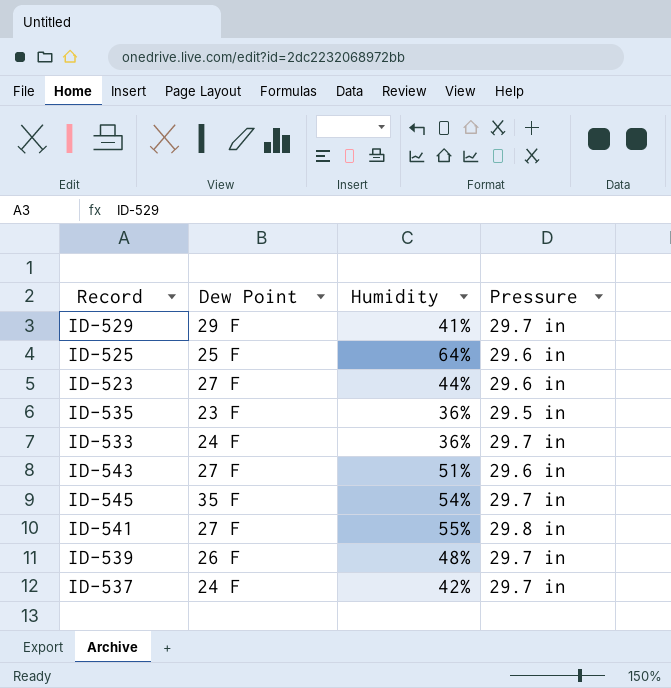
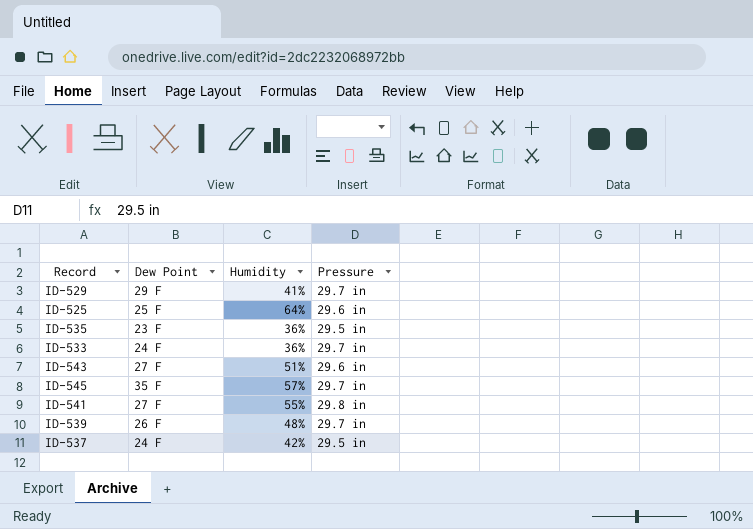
row ID-523: 27 F | 44% | 29.6 in -> none
ID-545 | Humidity: 54% -> 57%
ID-537 | Pressure: 29.7 in -> 29.5 in

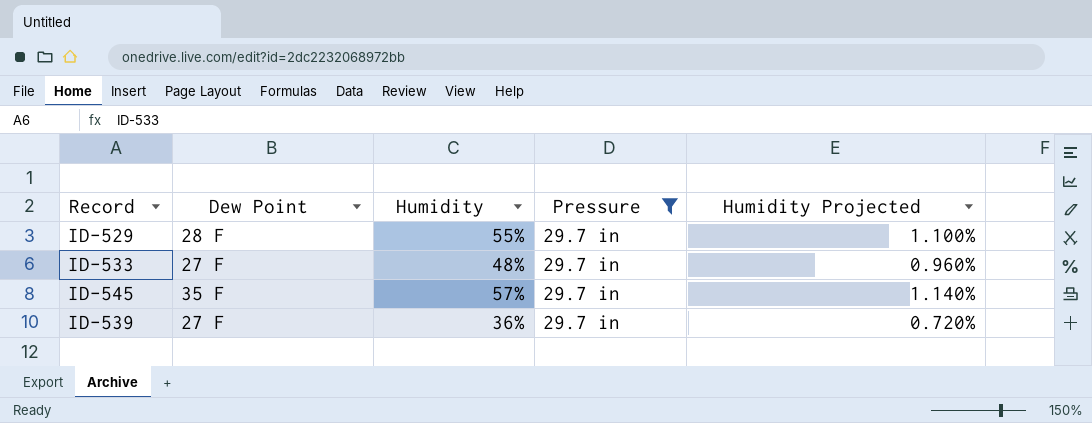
filter: none -> Pressure = 29.7 in
column Humidity Projected | formula: none -> [Humidity] * 0.02
ID-529 | Dew Point: 29 F -> 28 F
ID-529 | Humidity: 41% -> 55%
ID-533 | Dew Point: 24 F -> 27 F
ID-533 | Humidity: 36% -> 48%
ID-539 | Dew Point: 26 F -> 27 F
ID-539 | Humidity: 48% -> 36%

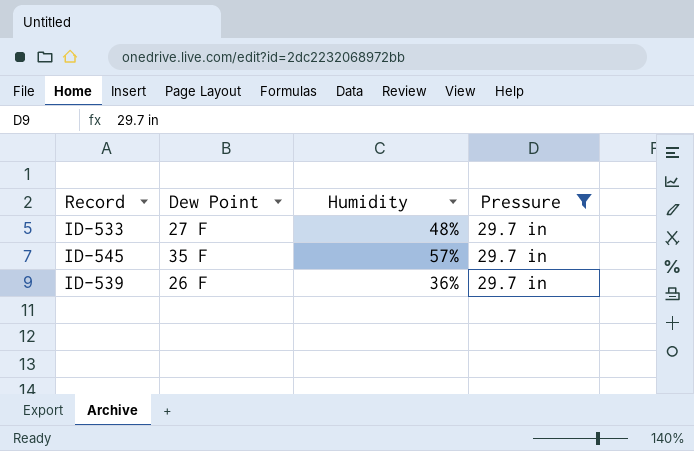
column Humidity Projected | formula: [Humidity] * 0.02 -> none
row ID-529: 28 F | 55% | 29.7 in | 1.100% -> none
ID-539 | Dew Point: 27 F -> 26 F

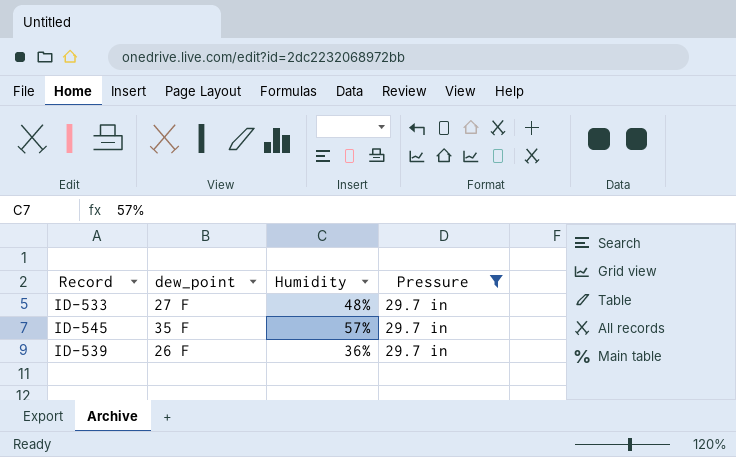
column name: Dew Point -> dew_point

